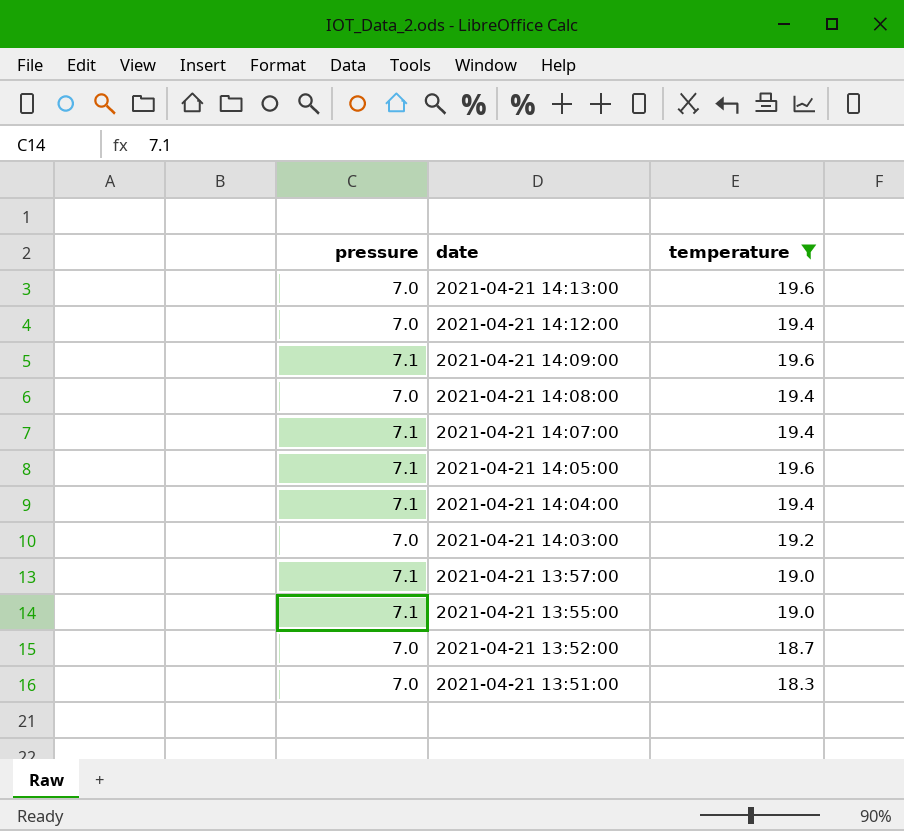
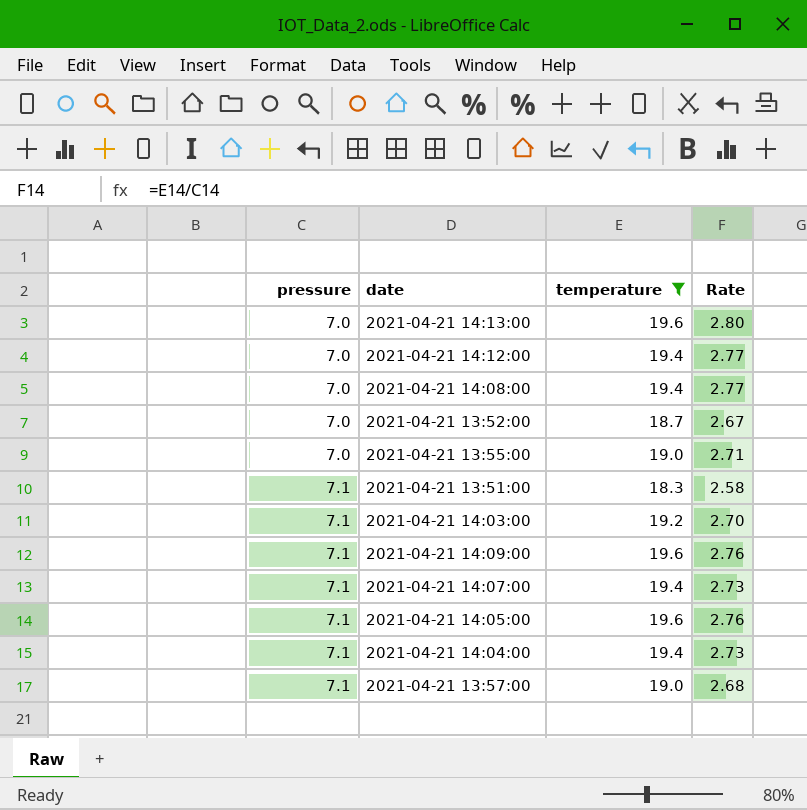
row order: date descending -> pressure ascending
column Rate | formula: none -> [temperature] / [pressure]
2021-04-21 13:55:00 | pressure: 7.1 -> 7.0
2021-04-21 13:51:00 | pressure: 7.0 -> 7.1
2021-04-21 14:03:00 | pressure: 7.0 -> 7.1

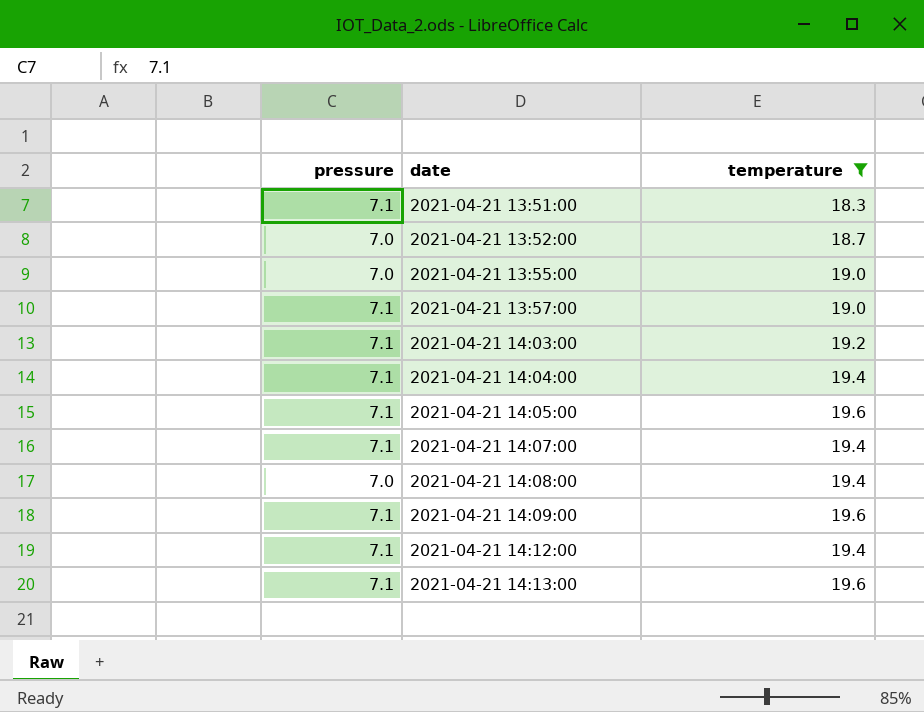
row order: pressure ascending -> date ascending
column Rate | formula: [temperature] / [pressure] -> none
2021-04-21 14:12:00 | pressure: 7.0 -> 7.1
2021-04-21 14:13:00 | pressure: 7.0 -> 7.1

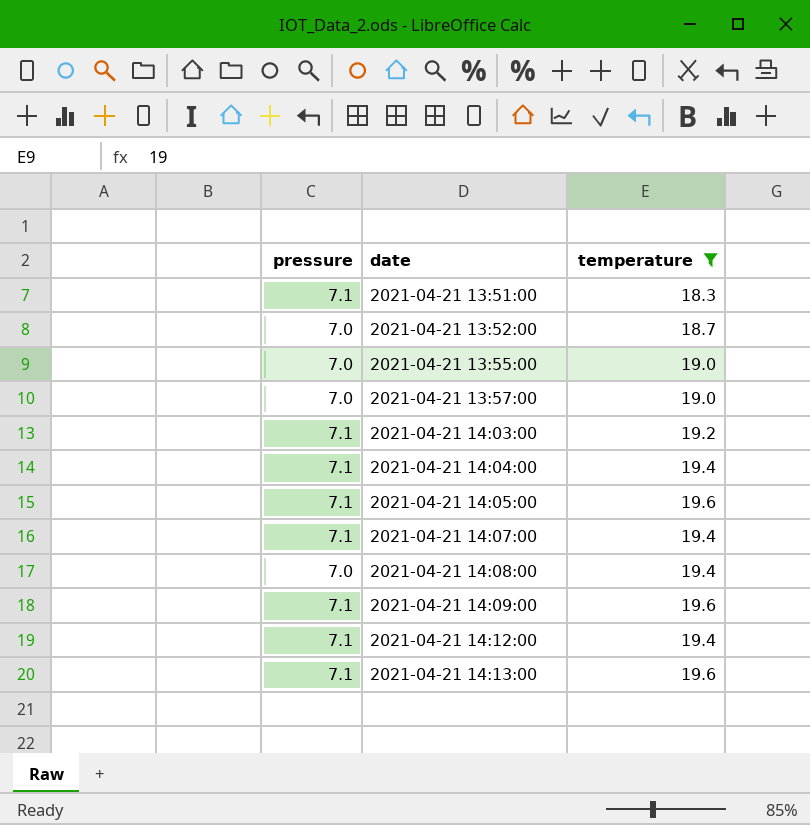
2021-04-21 13:57:00 | pressure: 7.1 -> 7.0

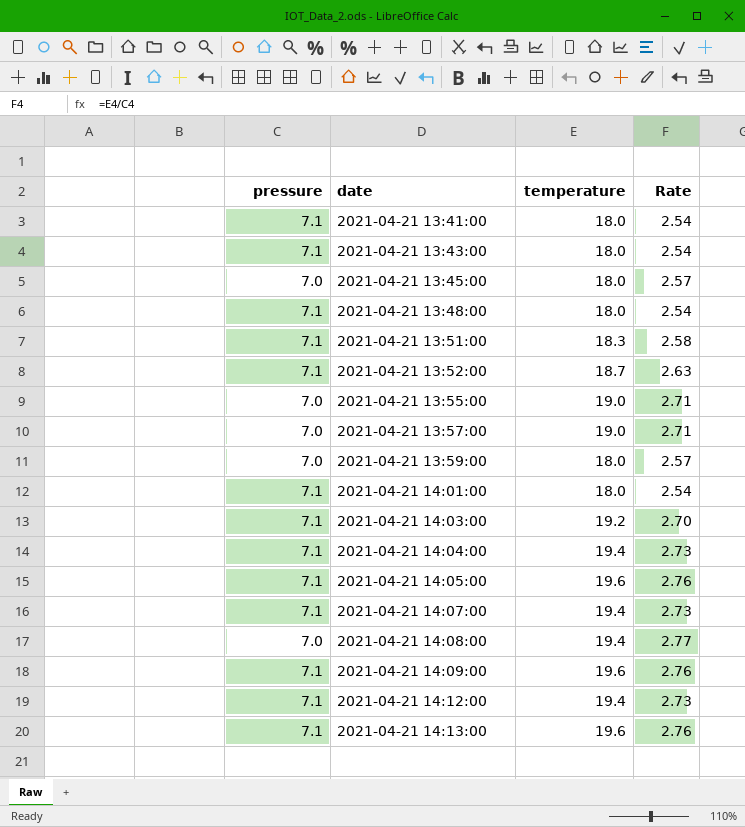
filter: temperature != 18.0 -> none
column Rate | formula: none -> [temperature] / [pressure]
2021-04-21 13:52:00 | pressure: 7.0 -> 7.1

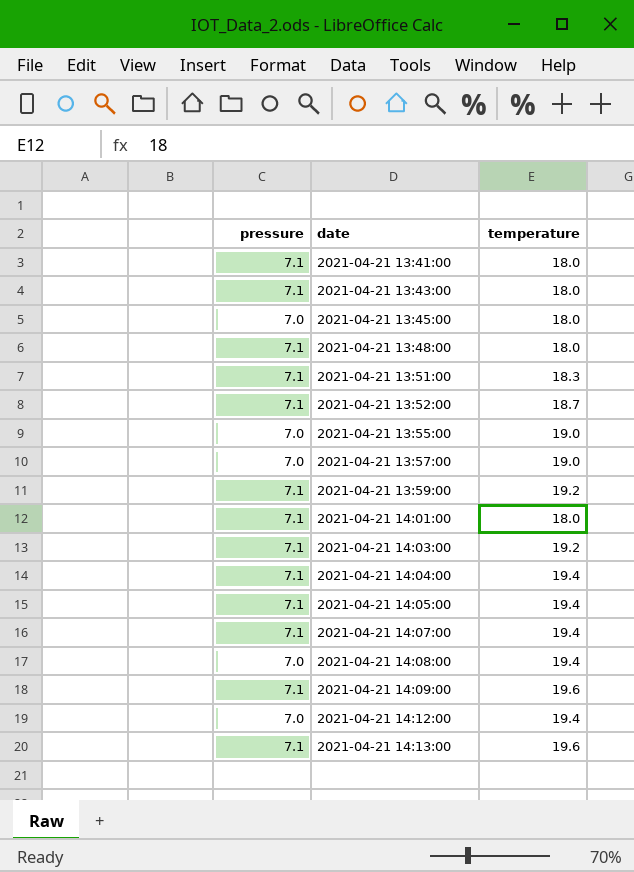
column Rate | formula: [temperature] / [pressure] -> none
2021-04-21 13:59:00 | pressure: 7.0 -> 7.1
2021-04-21 13:59:00 | temperature: 18.0 -> 19.2
2021-04-21 14:05:00 | temperature: 19.6 -> 19.4
2021-04-21 14:12:00 | pressure: 7.1 -> 7.0

